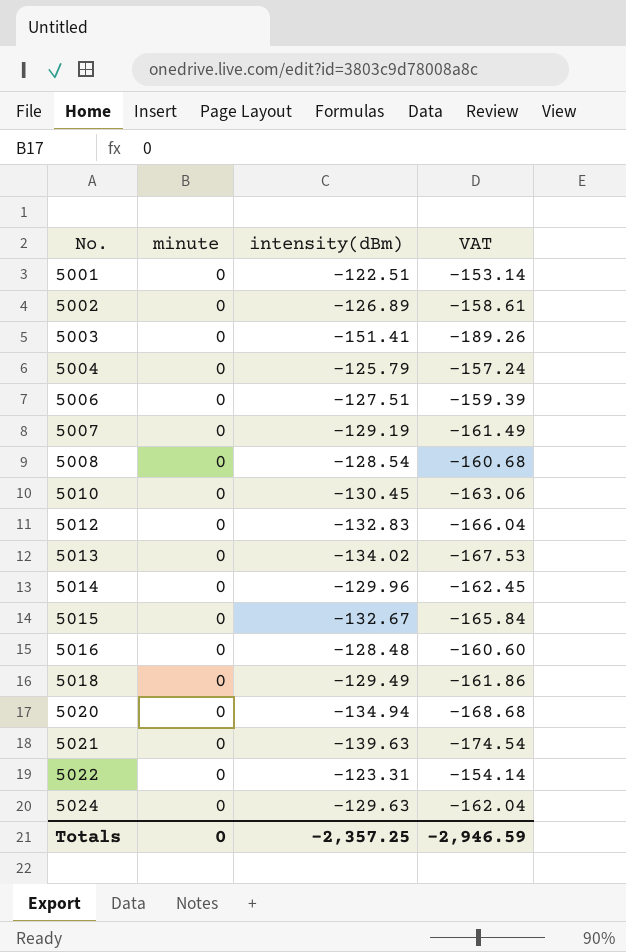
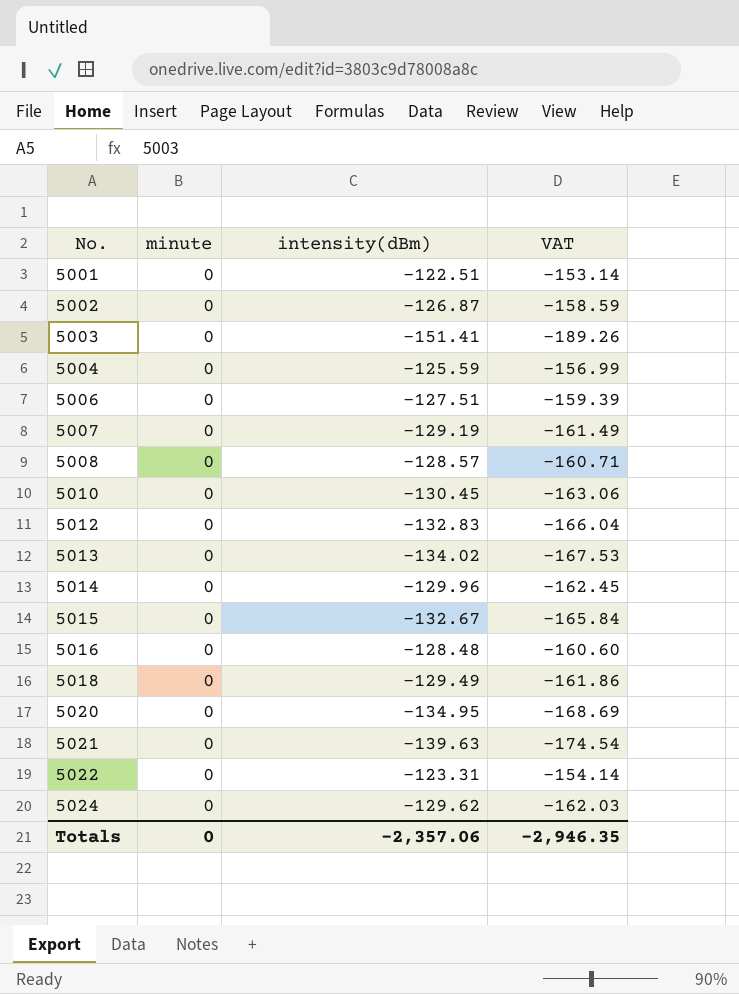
5002 | intensity(dBm): -126.89 -> -126.87
5002 | VAT: -158.61 -> -158.59
5004 | intensity(dBm): -125.79 -> -125.59
5004 | VAT: -157.24 -> -156.99
5008 | intensity(dBm): -128.54 -> -128.57
5008 | VAT: -160.68 -> -160.71
5020 | intensity(dBm): -134.94 -> -134.95
5020 | VAT: -168.68 -> -168.69
5024 | intensity(dBm): -129.63 -> -129.62
5024 | VAT: -162.04 -> -162.03
Totals | intensity(dBm): -2,357.25 -> -2,357.06
Totals | VAT: -2,946.59 -> -2,946.35

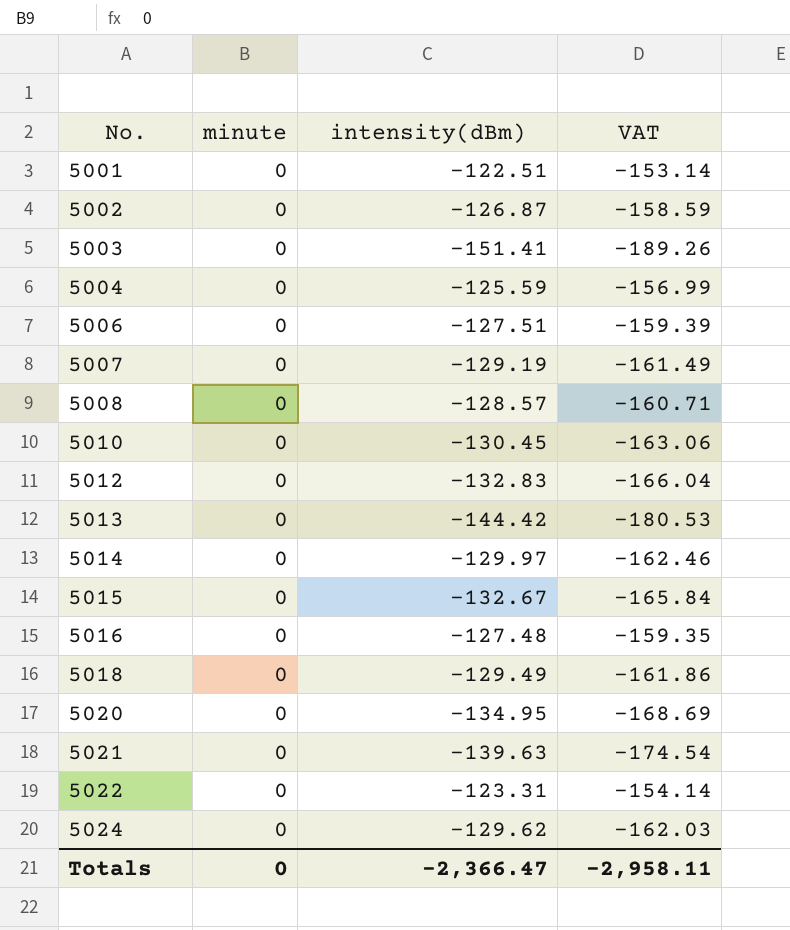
5013 | intensity(dBm): -134.02 -> -144.42
5013 | VAT: -167.53 -> -180.53
5014 | intensity(dBm): -129.96 -> -129.97
5014 | VAT: -162.45 -> -162.46
5016 | intensity(dBm): -128.48 -> -127.48
5016 | VAT: -160.60 -> -159.35
Totals | intensity(dBm): -2,357.06 -> -2,366.47
Totals | VAT: -2,946.35 -> -2,958.11

